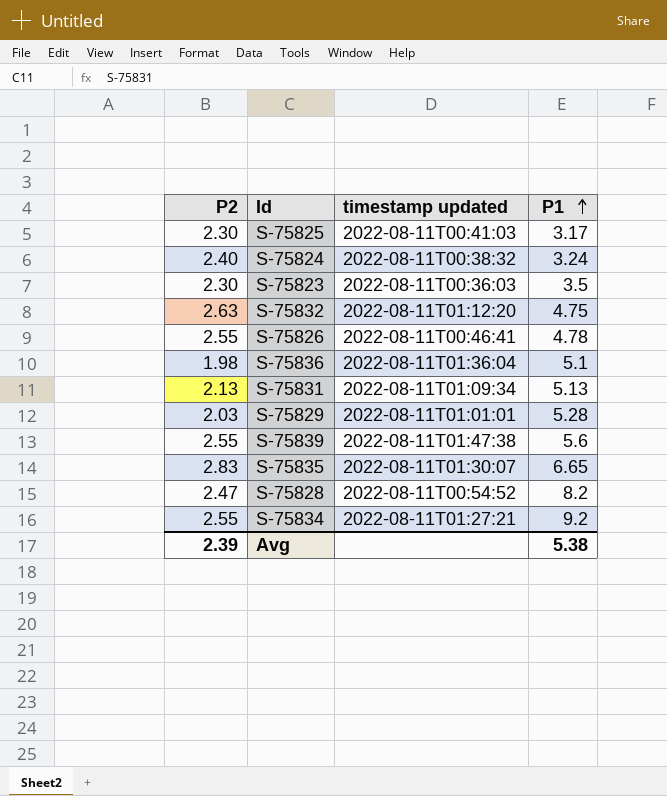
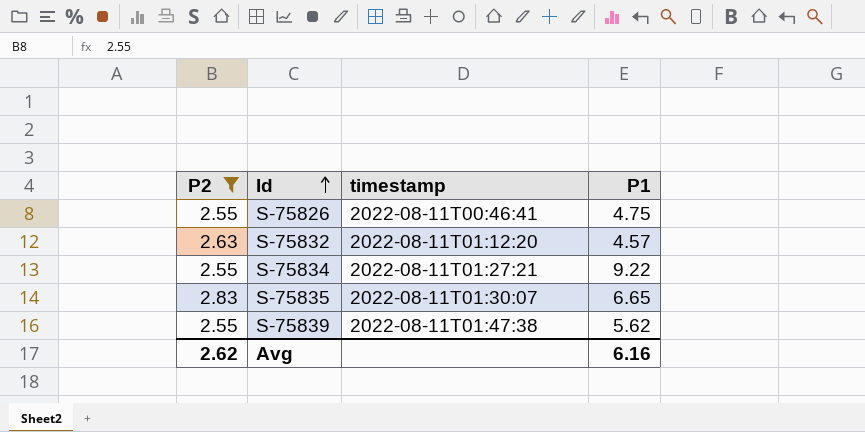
filter: none -> P2 >= 2.55
row order: P1 ascending -> Id ascending
column name: timestamp updated -> timestamp
S-75826 | P1: 4.78 -> 4.75
S-75832 | P1: 4.75 -> 4.57
S-75834 | P1: 9.2 -> 9.22
S-75839 | P1: 5.6 -> 5.62
Avg | P2: 2.39 -> 2.62
Avg | P1: 5.38 -> 6.16

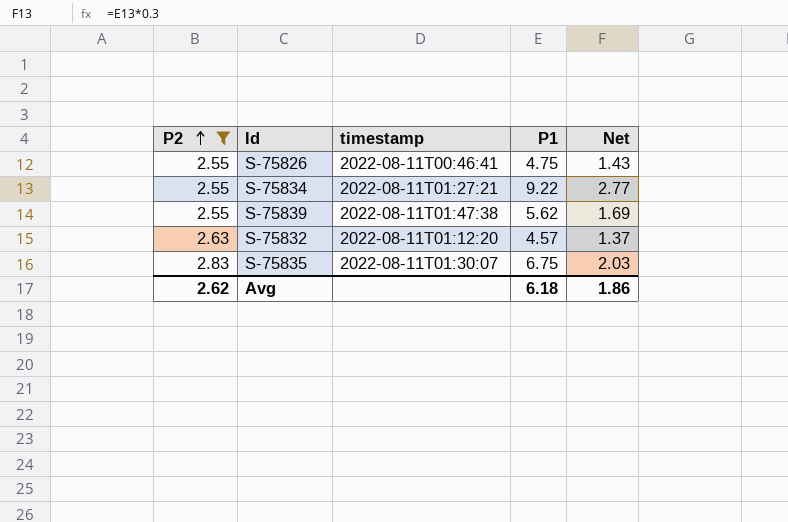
row order: Id ascending -> P2 ascending
column Net | formula: none -> [P1] * 0.3
S-75835 | P1: 6.65 -> 6.75
Avg | P1: 6.16 -> 6.18

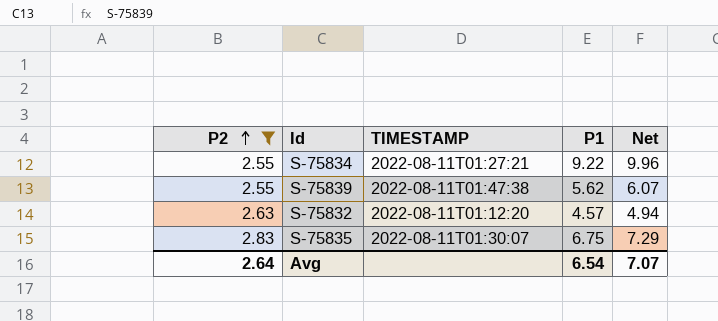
column name: timestamp -> TIMESTAMP
column Net | formula: [P1] * 0.3 -> [P1] * 1.08
row S-75826: 2.55 | 2022-08-11T00:46:41 | 4.75 | 1.43 -> none
Avg | P2: 2.62 -> 2.64
Avg | P1: 6.18 -> 6.54
Avg | Net: 1.86 -> 7.07

